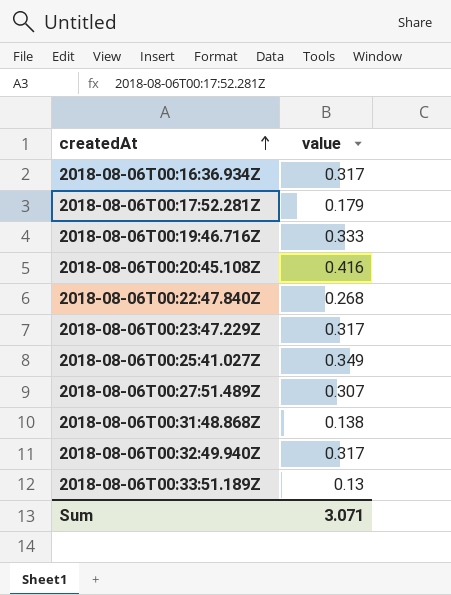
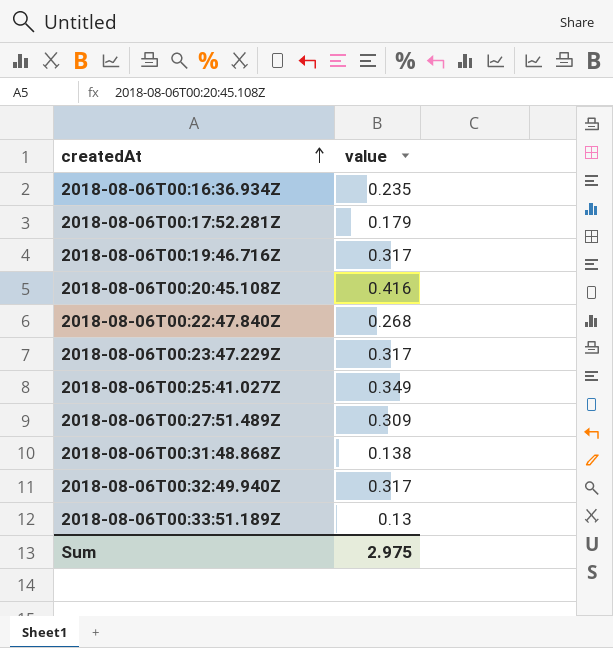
2018-08-06T00:16:36.934Z | value: 0.317 -> 0.235
2018-08-06T00:19:46.716Z | value: 0.333 -> 0.317
2018-08-06T00:27:51.489Z | value: 0.307 -> 0.309
Sum | value: 3.071 -> 2.975

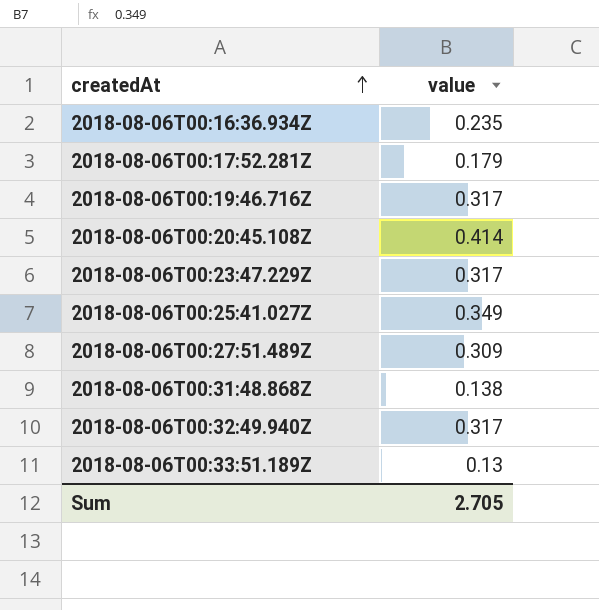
row 2018-08-06T00:22:47.840Z: 0.268 -> none
2018-08-06T00:20:45.108Z | value: 0.416 -> 0.414
Sum | value: 2.975 -> 2.705

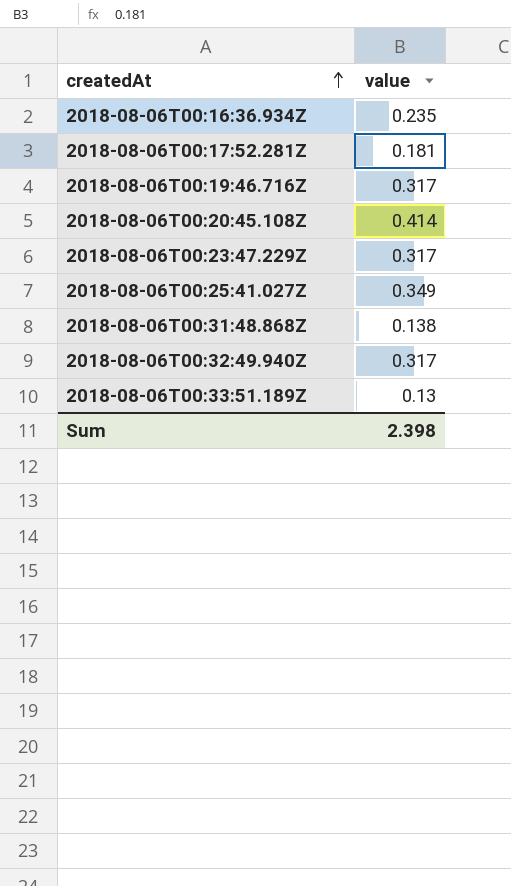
row 2018-08-06T00:27:51.489Z: 0.309 -> none
2018-08-06T00:17:52.281Z | value: 0.179 -> 0.181
Sum | value: 2.705 -> 2.398

